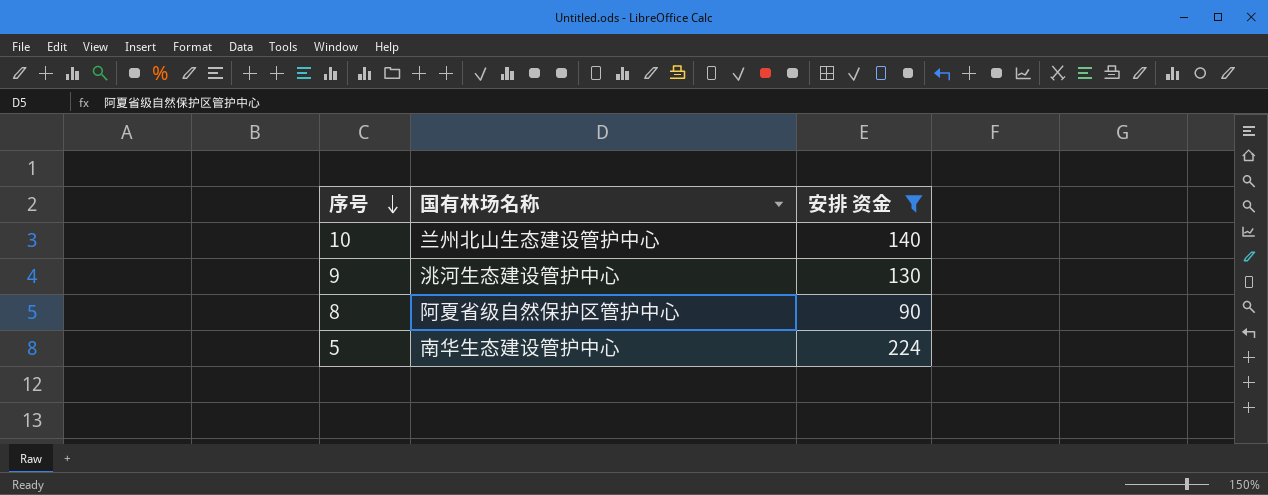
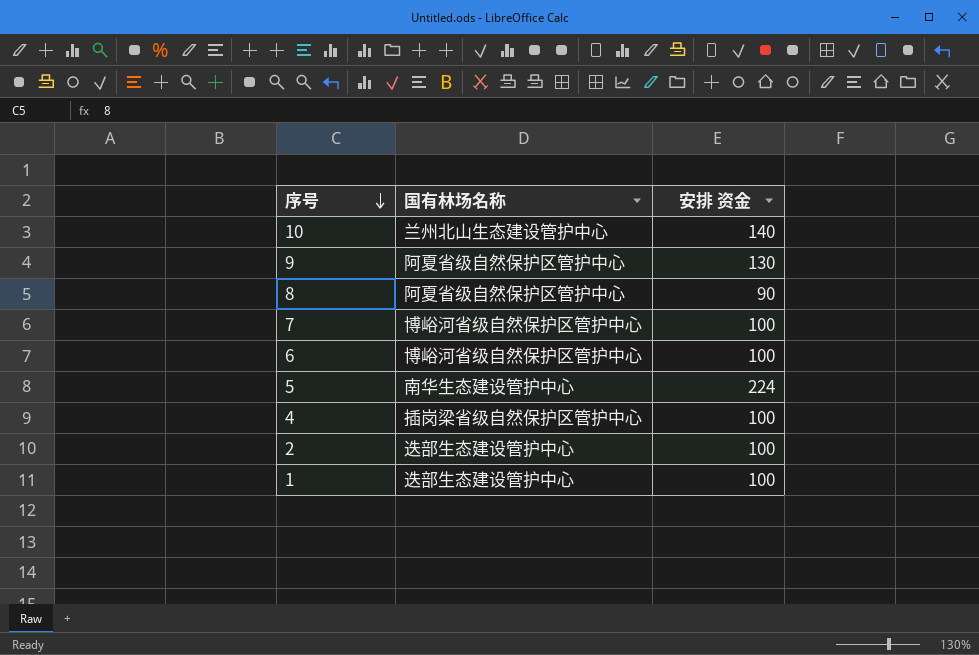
filter: 安排 资金 != 100 -> none
9 | 国有林场名称: 洮河生态建设管护中心 -> 阿夏省级自然保护区管护中心

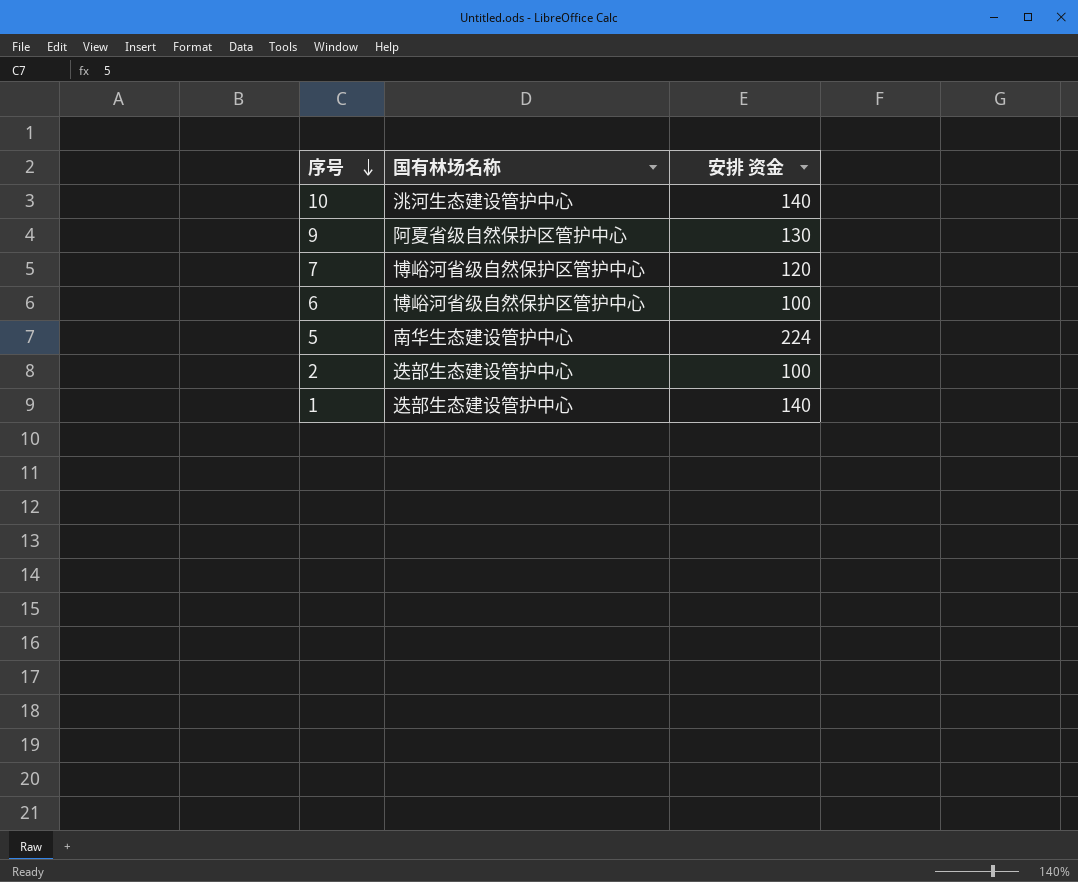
row 8: 阿夏省级自然保护区管护中心 | 90 -> none
row 4: 插岗梁省级自然保护区管护中心 | 100 -> none
10 | 国有林场名称: 兰州北山生态建设管护中心 -> 洮河生态建设管护中心
7 | 安排 资金: 100 -> 120
1 | 安排 资金: 100 -> 140

